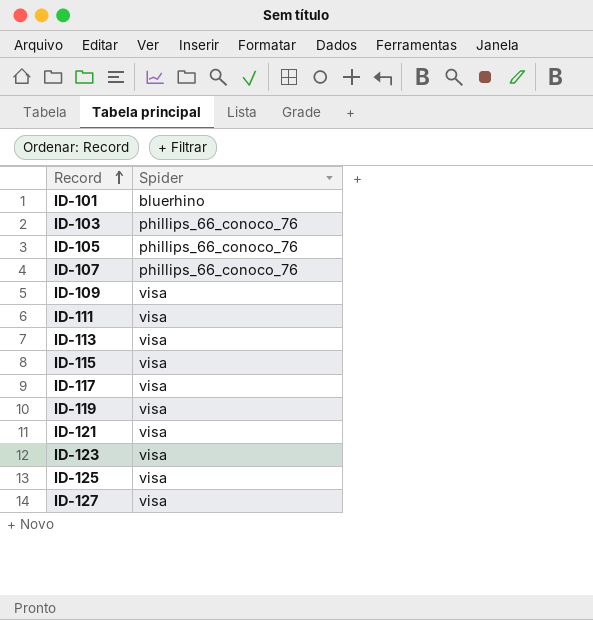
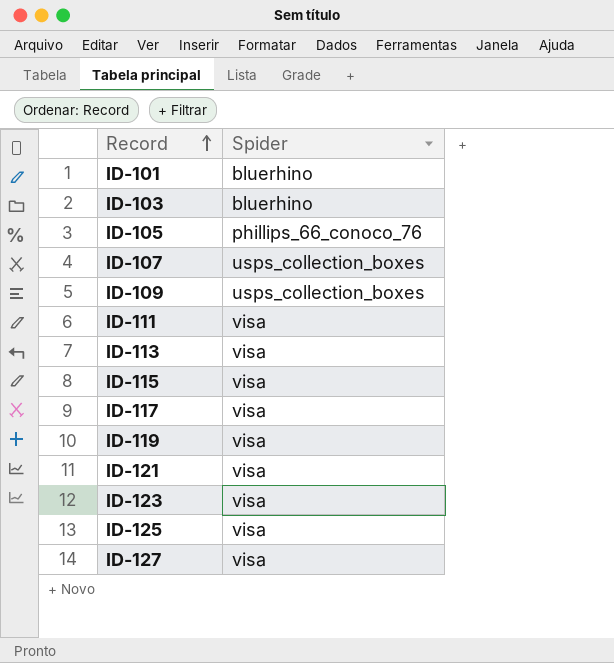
ID-103 | Spider: phillips_66_conoco_76 -> bluerhino
ID-107 | Spider: phillips_66_conoco_76 -> usps_collection_boxes
ID-109 | Spider: visa -> usps_collection_boxes

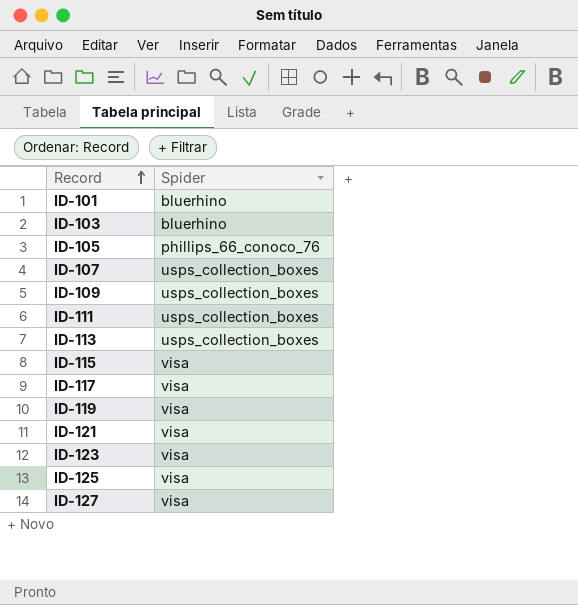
ID-111 | Spider: visa -> usps_collection_boxes
ID-113 | Spider: visa -> usps_collection_boxes

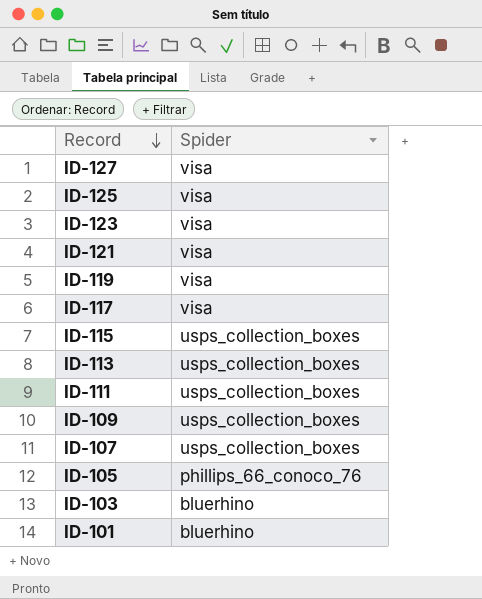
row order: Record ascending -> Record descending
ID-115 | Spider: visa -> usps_collection_boxes

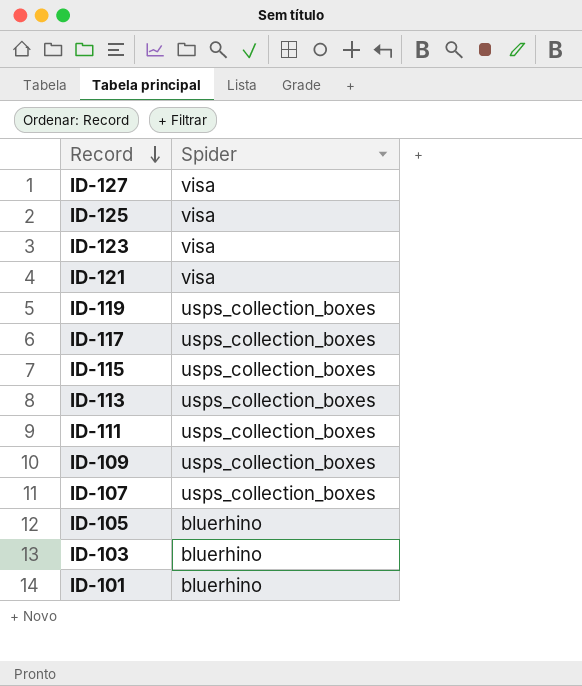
ID-119 | Spider: visa -> usps_collection_boxes
ID-117 | Spider: visa -> usps_collection_boxes
ID-105 | Spider: phillips_66_conoco_76 -> bluerhino

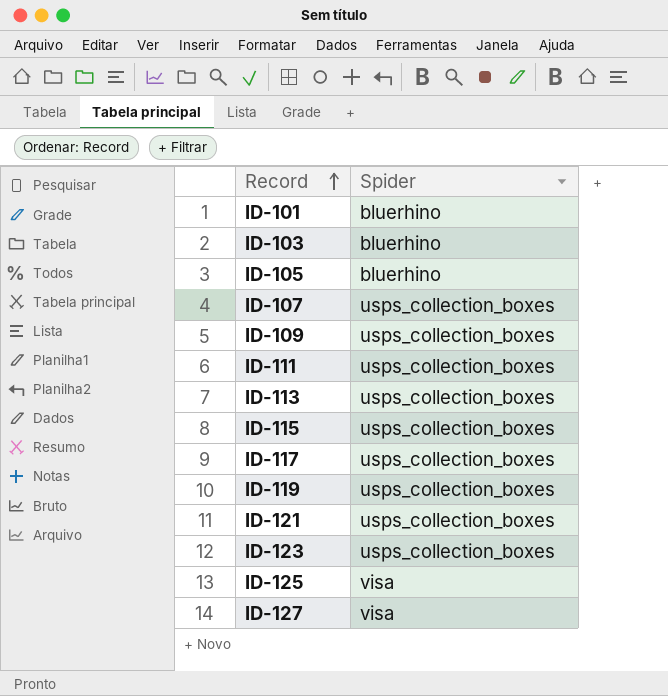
row order: Record descending -> Record ascending
ID-121 | Spider: visa -> usps_collection_boxes
ID-123 | Spider: visa -> usps_collection_boxes

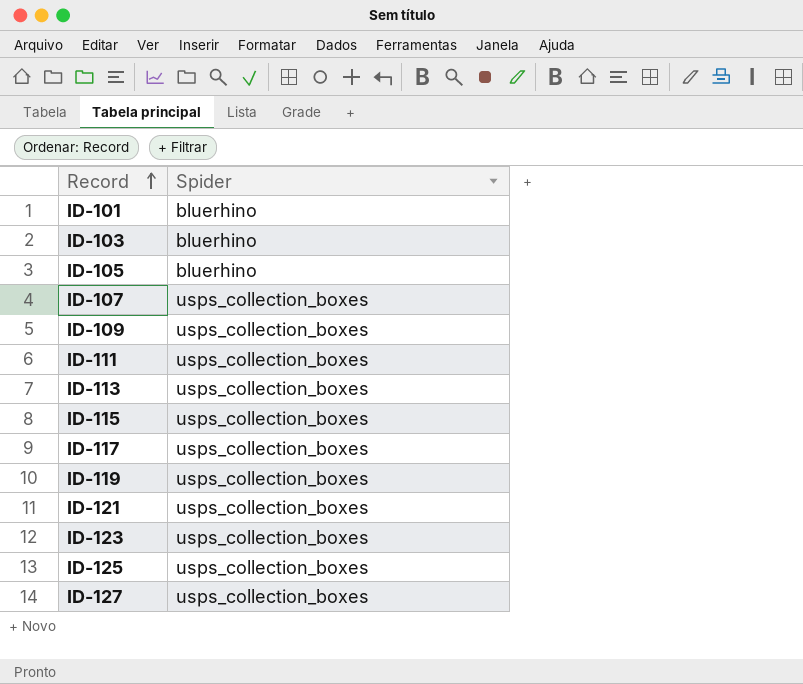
ID-125 | Spider: visa -> usps_collection_boxes
ID-127 | Spider: visa -> usps_collection_boxes

